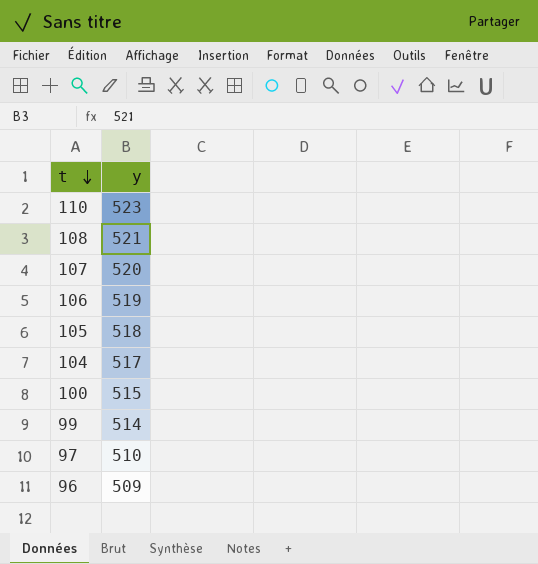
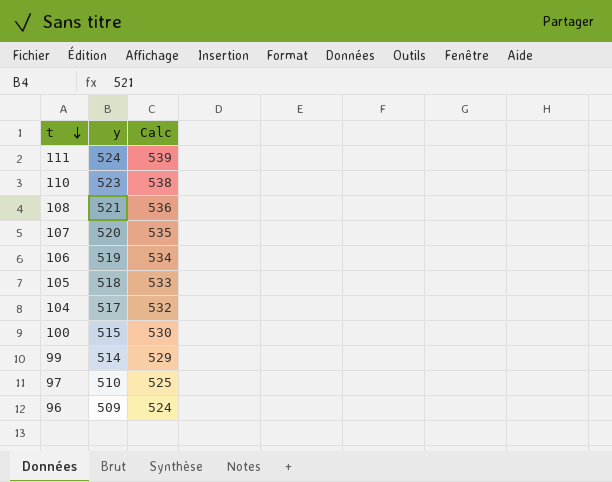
column Calc | formula: none -> [y] + 15
row 111: none -> 524 | 539

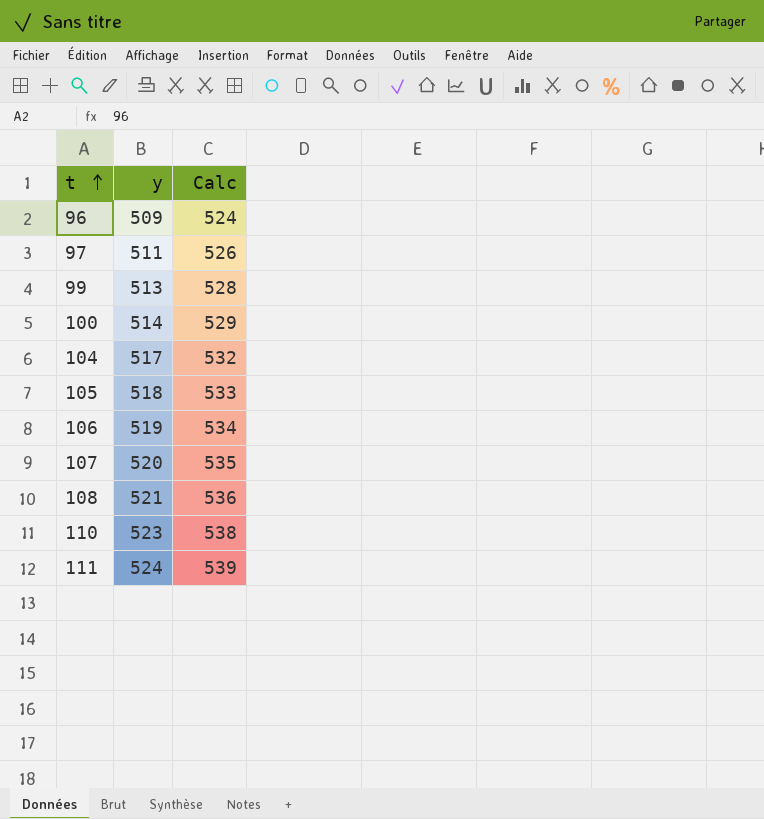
row order: t descending -> t ascending
97 | y: 510 -> 511
97 | Calc: 525 -> 526
99 | y: 514 -> 513
99 | Calc: 529 -> 528
100 | y: 515 -> 514
100 | Calc: 530 -> 529

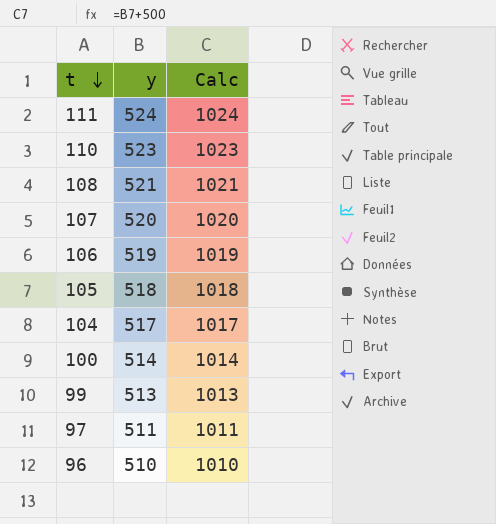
row order: t ascending -> t descending
column Calc | formula: [y] + 15 -> [y] + 500
96 | y: 509 -> 510

